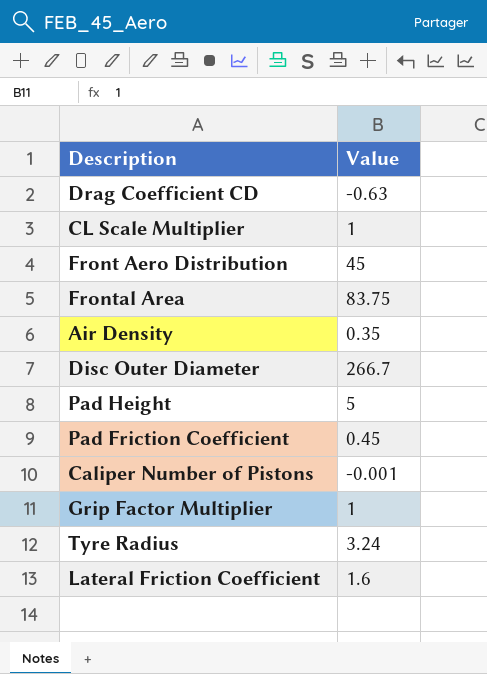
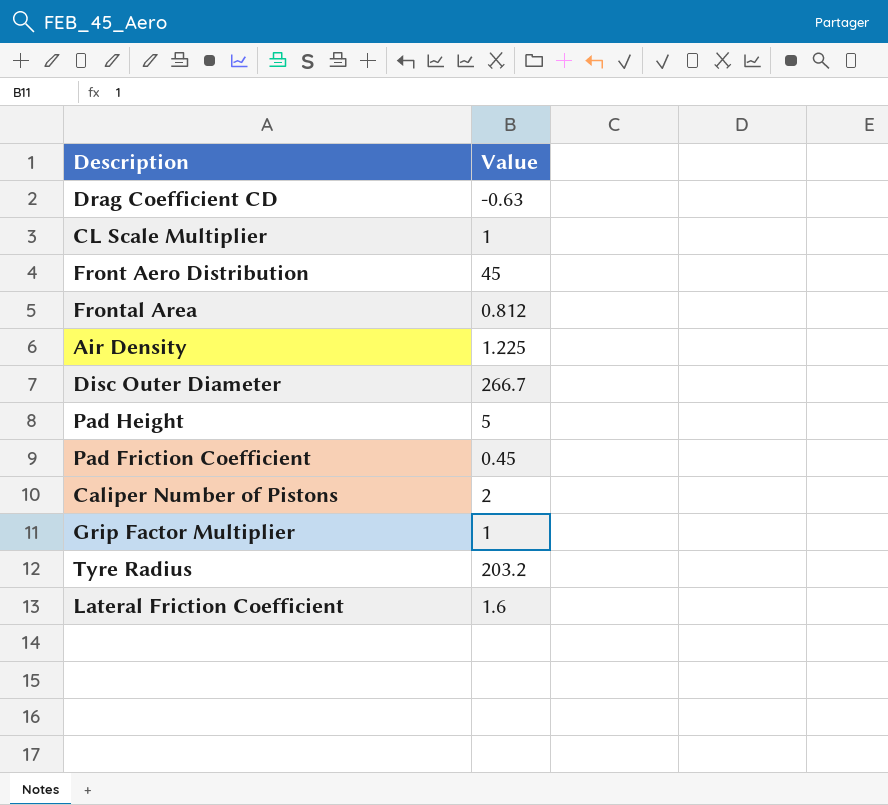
Frontal Area | Value: 83.75 -> 0.812
Air Density | Value: 0.35 -> 1.225
Caliper Number of Pistons | Value: -0.001 -> 2
Tyre Radius | Value: 3.24 -> 203.2

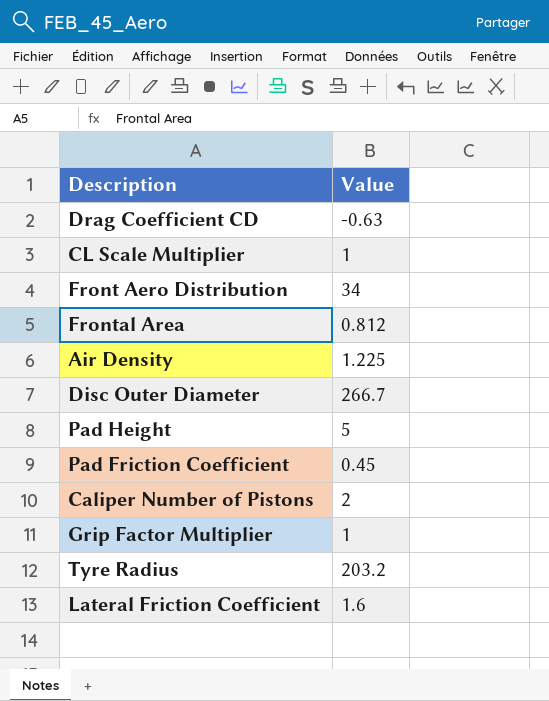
Front Aero Distribution | Value: 45 -> 34

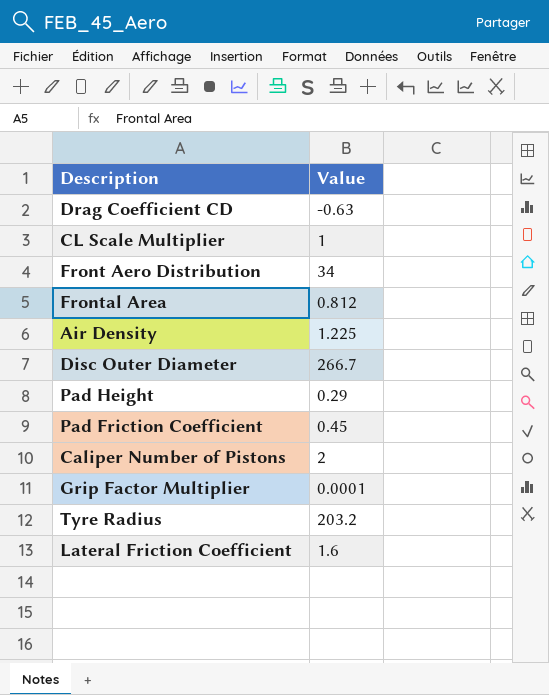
Pad Height | Value: 5 -> 0.29
Grip Factor Multiplier | Value: 1 -> 0.0001

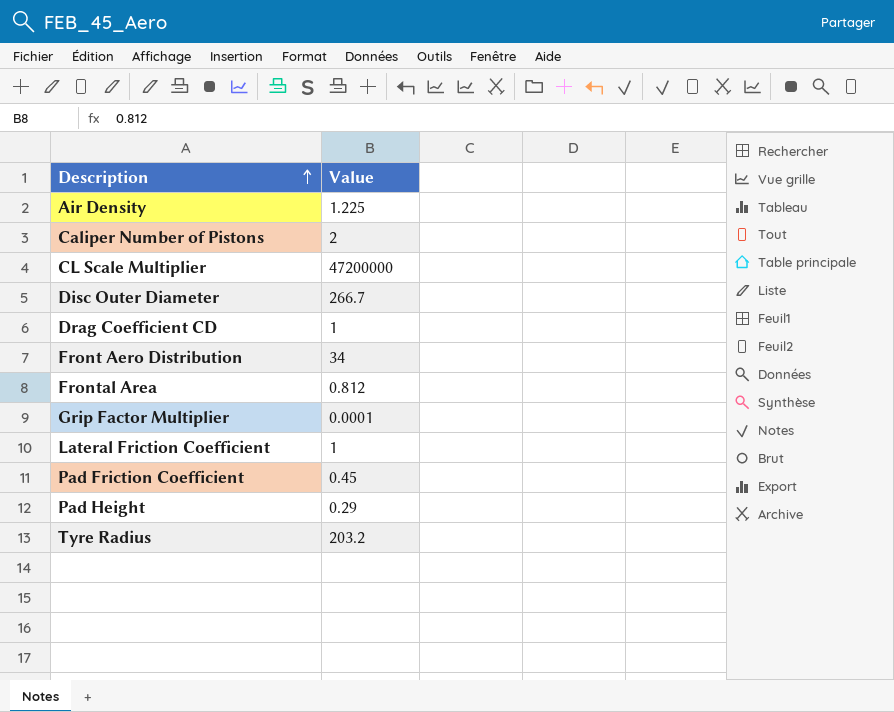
row order: none -> Description ascending
CL Scale Multiplier | Value: 1 -> 47200000
Drag Coefficient CD | Value: -0.63 -> 1
Lateral Friction Coefficient | Value: 1.6 -> 1

